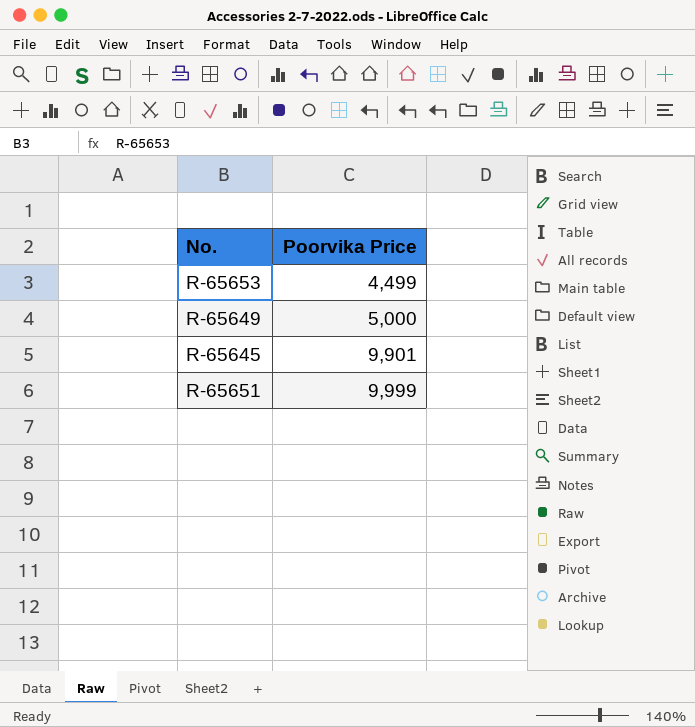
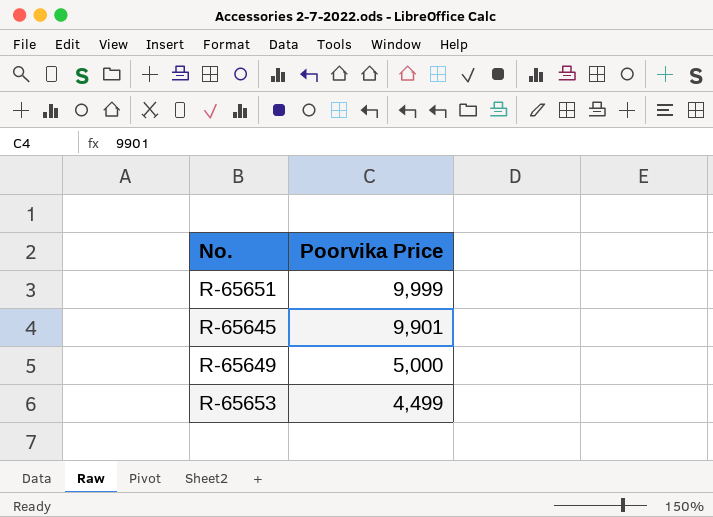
row order: Poorvika Price ascending -> Poorvika Price descending

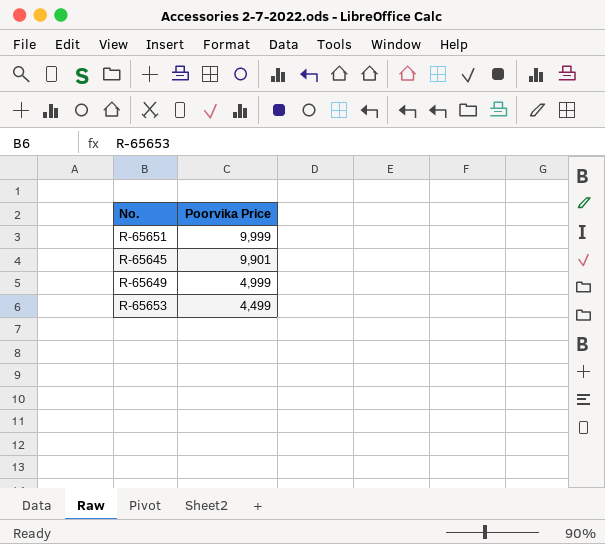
R-65649 | Poorvika Price: 5,000 -> 4,999

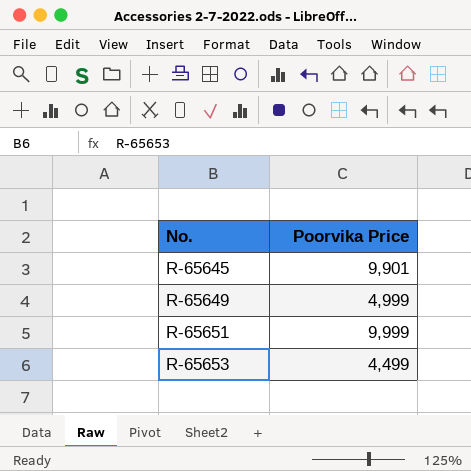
row order: Poorvika Price descending -> No. ascending

